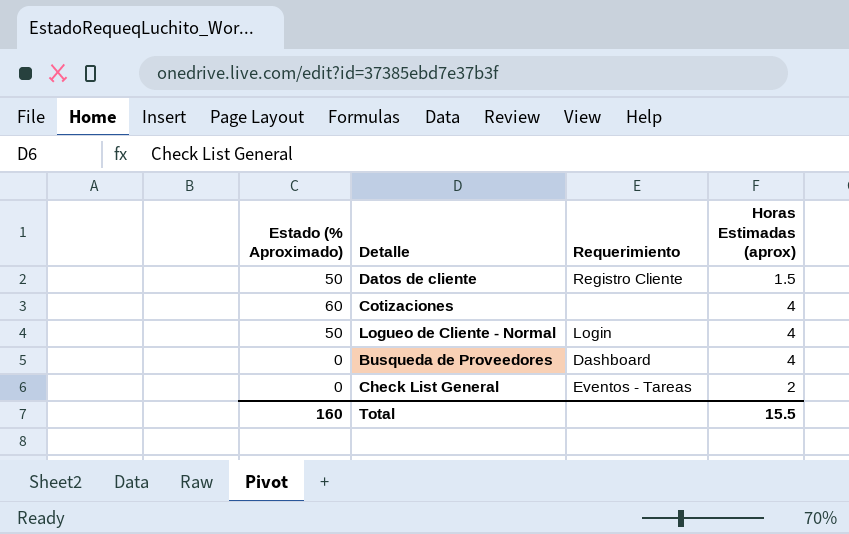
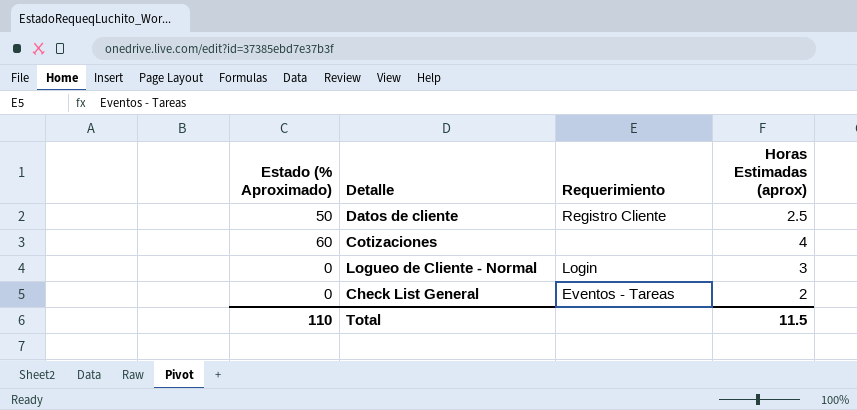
row Busqueda de Proveedores: 0 | Dashboard | 4 -> none
Datos de cliente | Horas Estimadas (aprox): 1.5 -> 2.5
Logueo de Cliente - Normal | Estado (% Aproximado): 50 -> 0
Logueo de Cliente - Normal | Horas Estimadas (aprox): 4 -> 3
Total | Estado (% Aproximado): 160 -> 110
Total | Horas Estimadas (aprox): 15.5 -> 11.5

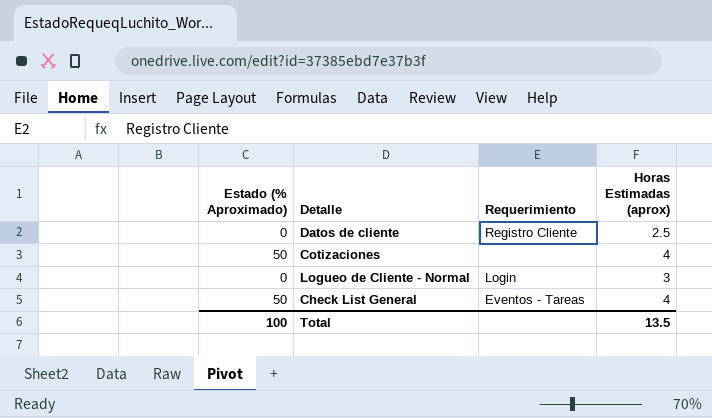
Datos de cliente | Estado (% Aproximado): 50 -> 0
Cotizaciones | Estado (% Aproximado): 60 -> 50
Check List General | Estado (% Aproximado): 0 -> 50
Check List General | Horas Estimadas (aprox): 2 -> 4
Total | Estado (% Aproximado): 110 -> 100
Total | Horas Estimadas (aprox): 11.5 -> 13.5

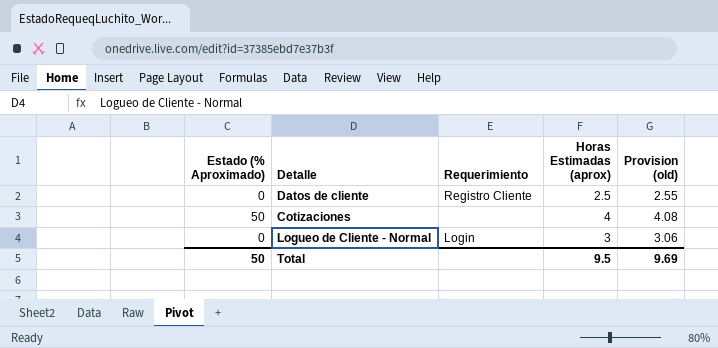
column Provision (old) | formula: none -> [Horas Estimadas (aprox)] * 1.02
row Check List General: 50 | Eventos - Tareas | 4 -> none
Total | Estado (% Aproximado): 100 -> 50
Total | Horas Estimadas (aprox): 13.5 -> 9.5

